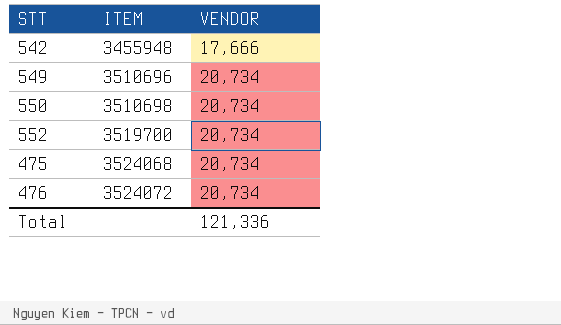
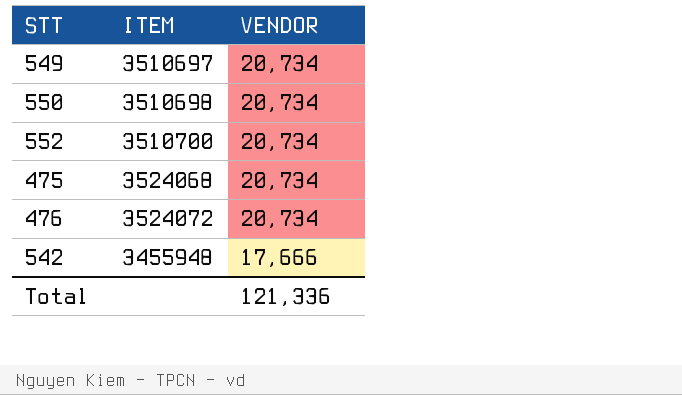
row order: ITEM ascending -> VENDOR descending
549 | ITEM: 3510696 -> 3510697
552 | ITEM: 3519700 -> 3510700

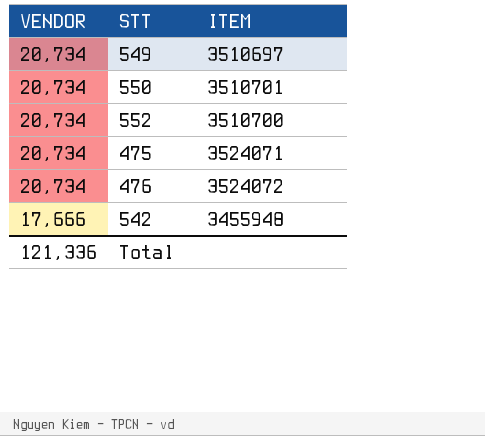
column VENDOR | position: 3 -> 1
550 | ITEM: 3510698 -> 3510701
475 | ITEM: 3524068 -> 3524071

